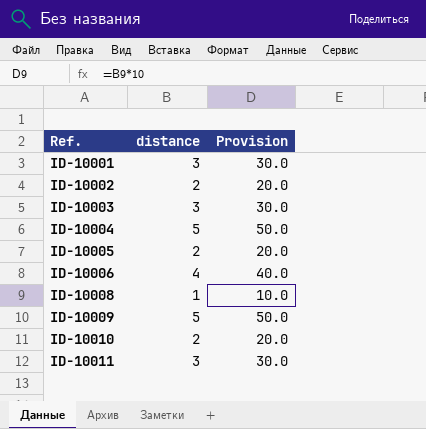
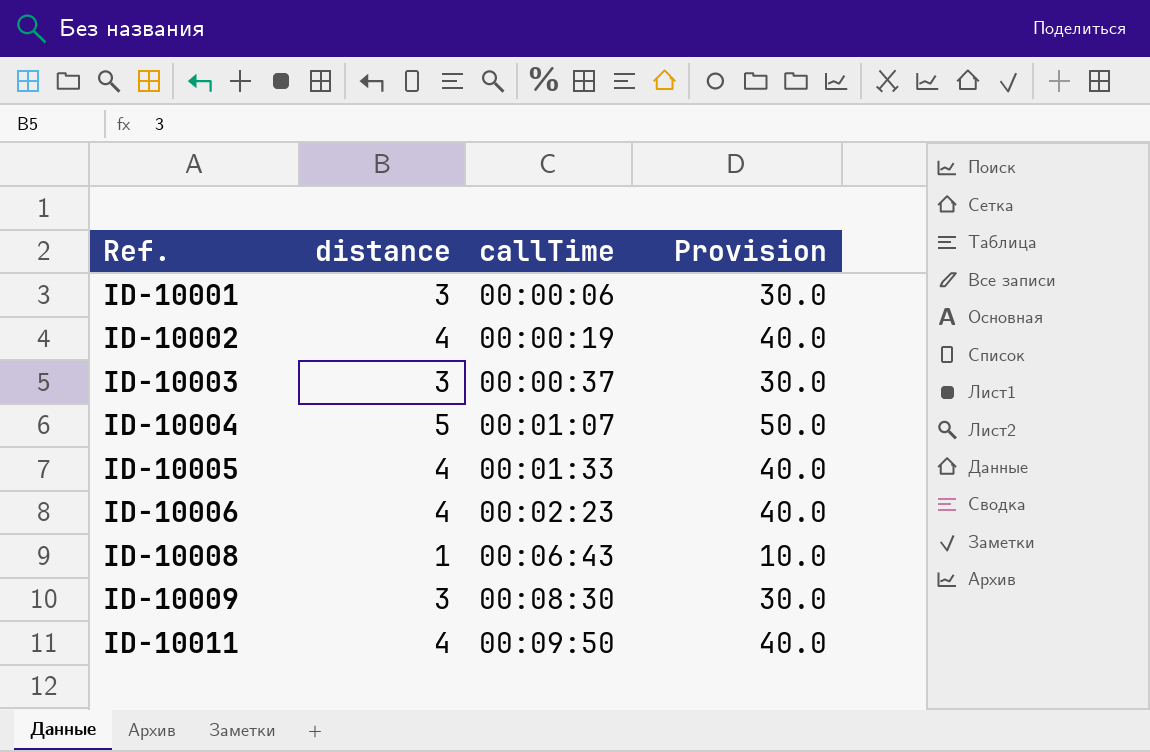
column callTime | position: none -> 3
row ID-10010: 2 | 20.0 -> none
ID-10002 | distance: 2 -> 4
ID-10002 | Provision: 20.0 -> 40.0
ID-10005 | distance: 2 -> 4
ID-10005 | Provision: 20.0 -> 40.0
ID-10009 | distance: 5 -> 3
ID-10009 | Provision: 50.0 -> 30.0
ID-10011 | distance: 3 -> 4
ID-10011 | Provision: 30.0 -> 40.0

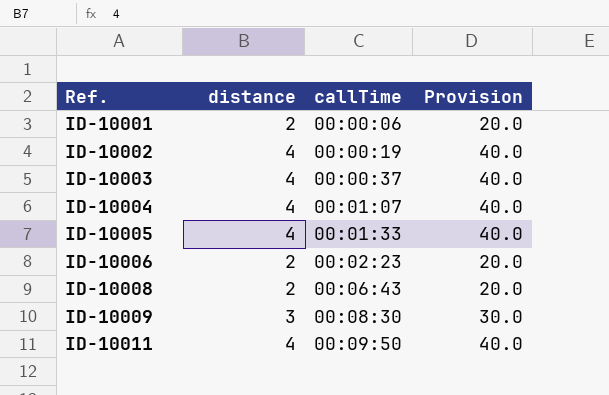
ID-10001 | distance: 3 -> 2
ID-10001 | Provision: 30.0 -> 20.0
ID-10003 | distance: 3 -> 4
ID-10003 | Provision: 30.0 -> 40.0
ID-10004 | distance: 5 -> 4
ID-10004 | Provision: 50.0 -> 40.0
ID-10006 | distance: 4 -> 2
ID-10006 | Provision: 40.0 -> 20.0
ID-10008 | distance: 1 -> 2
ID-10008 | Provision: 10.0 -> 20.0

